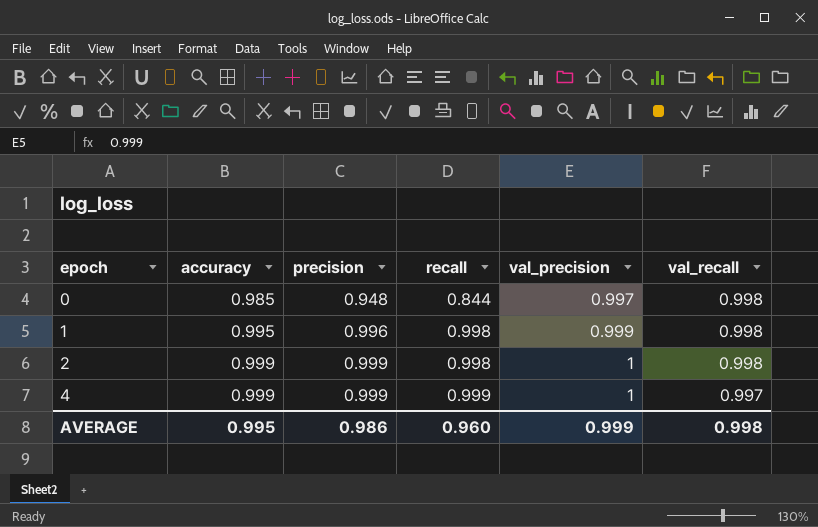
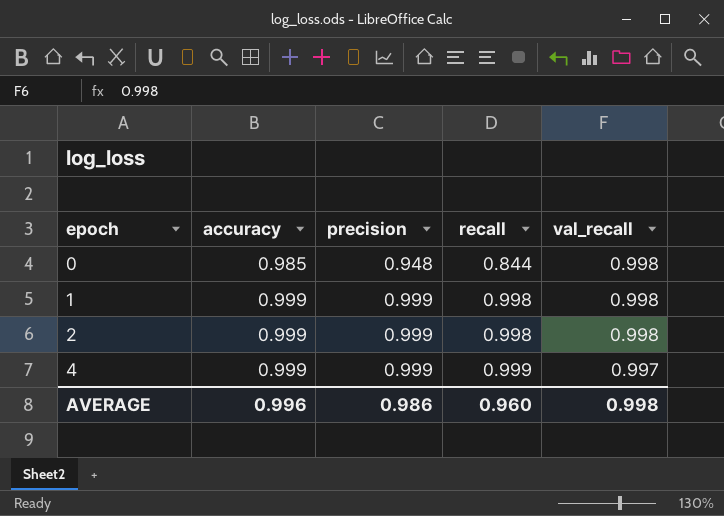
column val_precision | position: 5 -> none
1 | accuracy: 0.995 -> 0.999
1 | precision: 0.996 -> 0.999
AVERAGE | accuracy: 0.995 -> 0.996

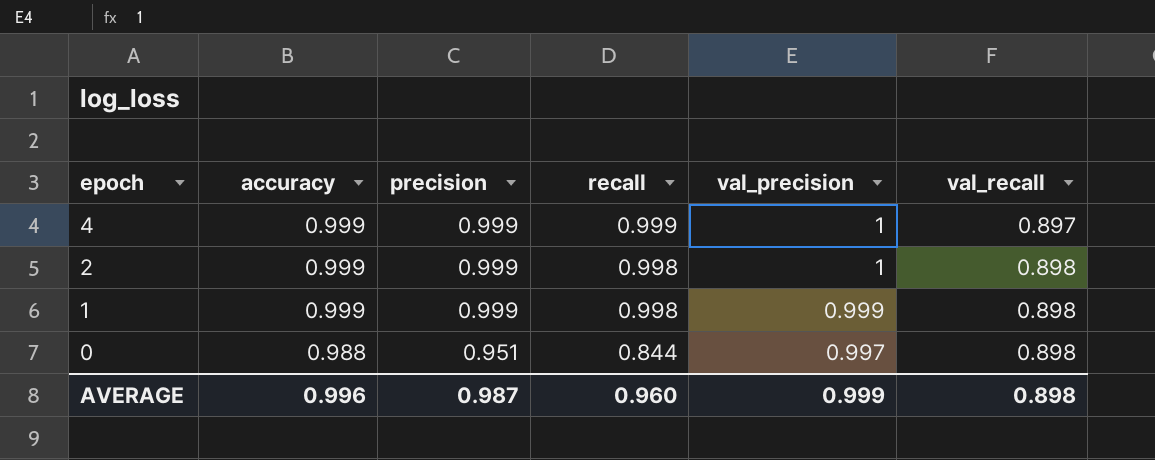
row order: epoch ascending -> epoch descending
column val_precision | position: none -> 5
4 | val_recall: 0.997 -> 0.897
2 | val_recall: 0.998 -> 0.898
1 | val_recall: 0.998 -> 0.898
0 | accuracy: 0.985 -> 0.988
0 | precision: 0.948 -> 0.951
0 | val_recall: 0.998 -> 0.898
AVERAGE | precision: 0.986 -> 0.987
AVERAGE | val_recall: 0.998 -> 0.898

